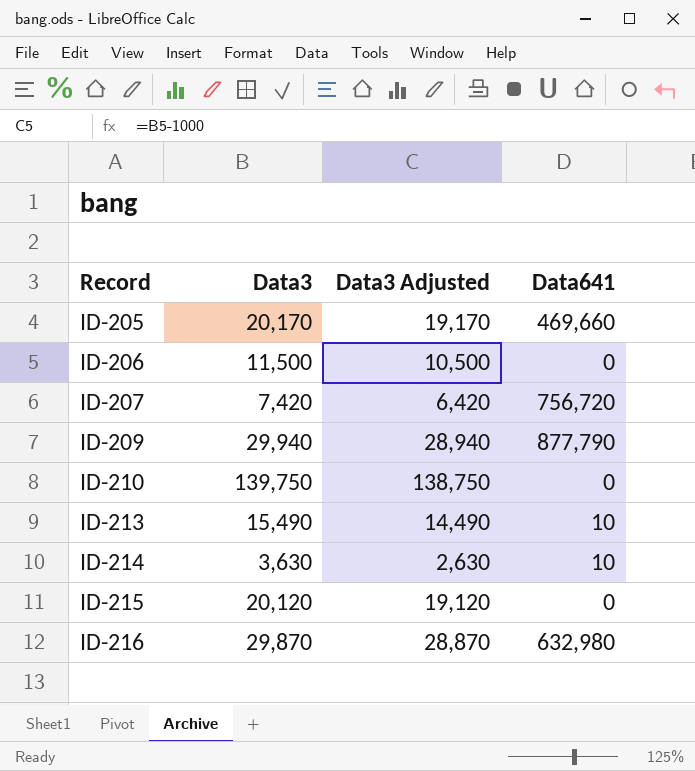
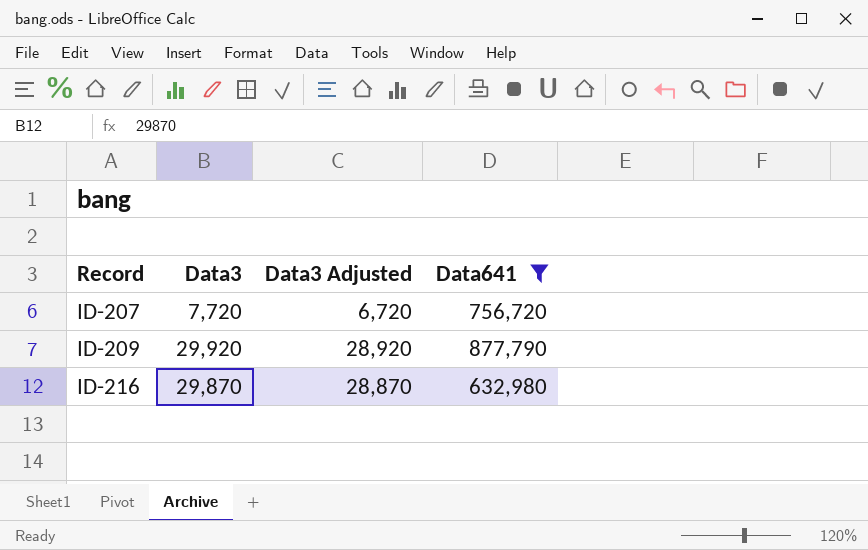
filter: none -> Data641 >= 632,980
ID-207 | Data3: 7,420 -> 7,720
ID-207 | Data3 Adjusted: 6,420 -> 6,720
ID-209 | Data3: 29,940 -> 29,920
ID-209 | Data3 Adjusted: 28,940 -> 28,920

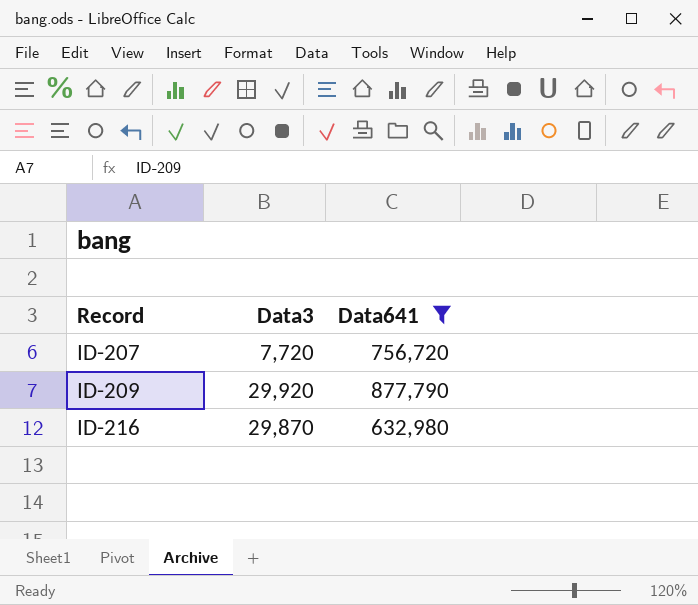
column Data3 Adjusted | formula: [Data3] - 1000 -> none

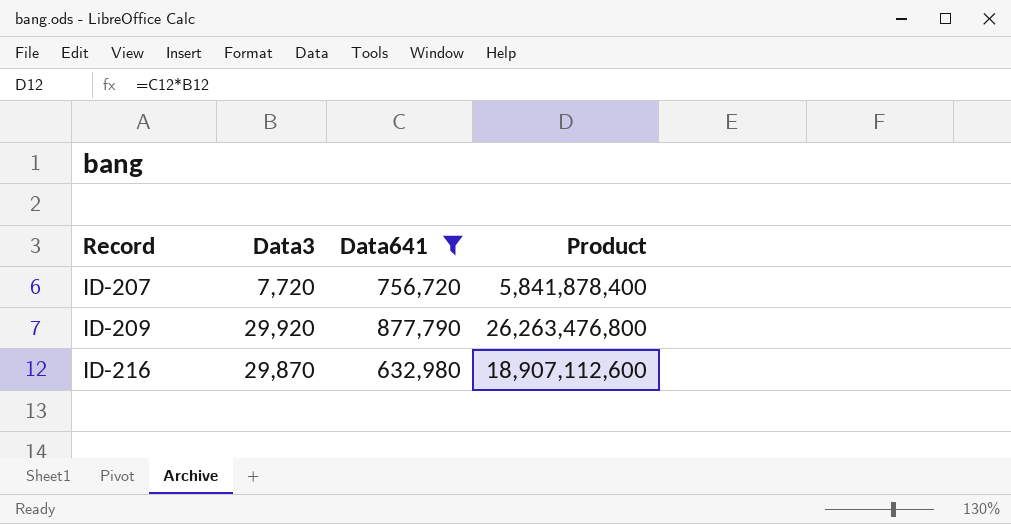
column Product | formula: none -> [Data3] * [Data641]

